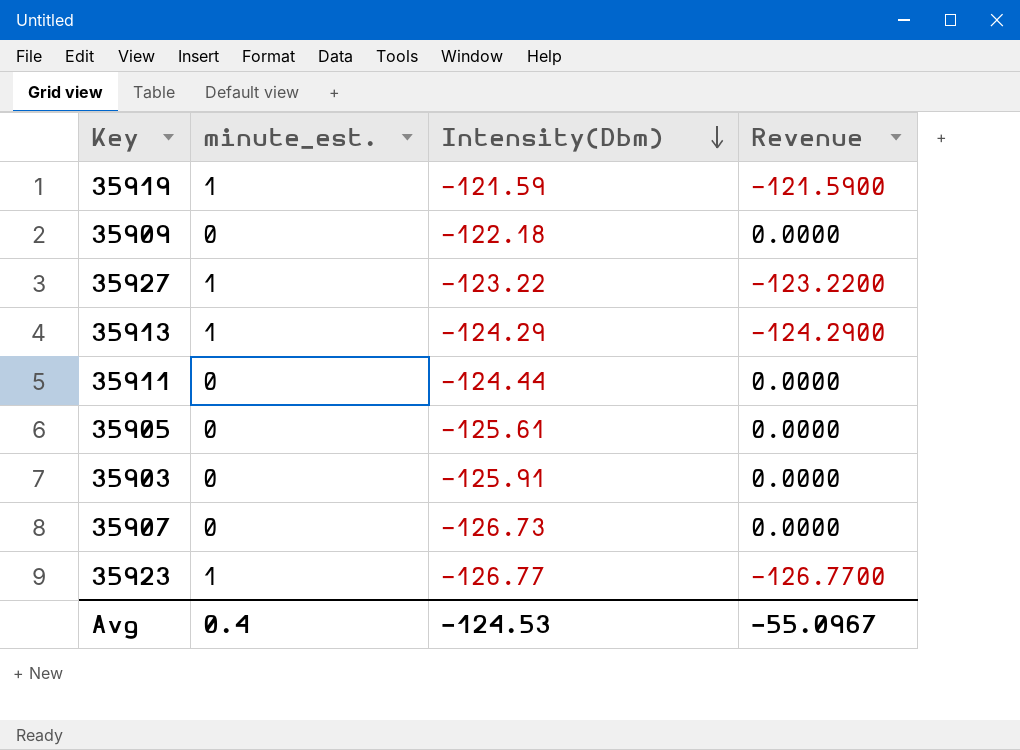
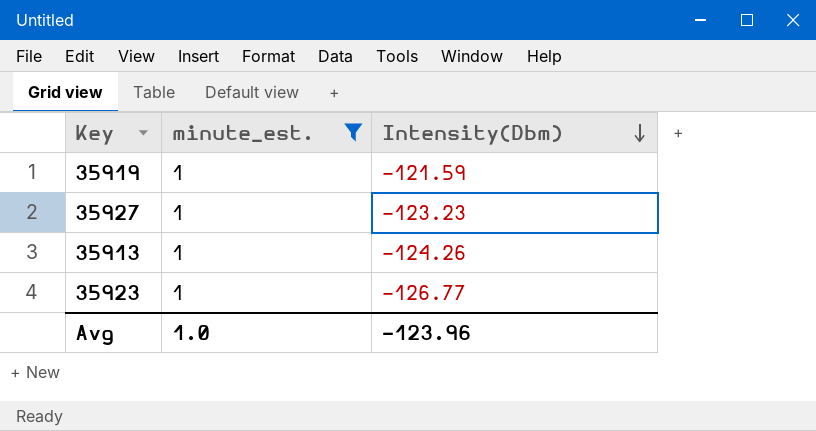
filter: none -> minute_est. = 1
column Revenue | formula: [minute_est.] * [Intensity(Dbm)] -> none
35927 | Intensity(Dbm): -123.22 -> -123.23
35913 | Intensity(Dbm): -124.29 -> -124.26
Avg | minute_est.: 0.4 -> 1.0
Avg | Intensity(Dbm): -124.53 -> -123.96

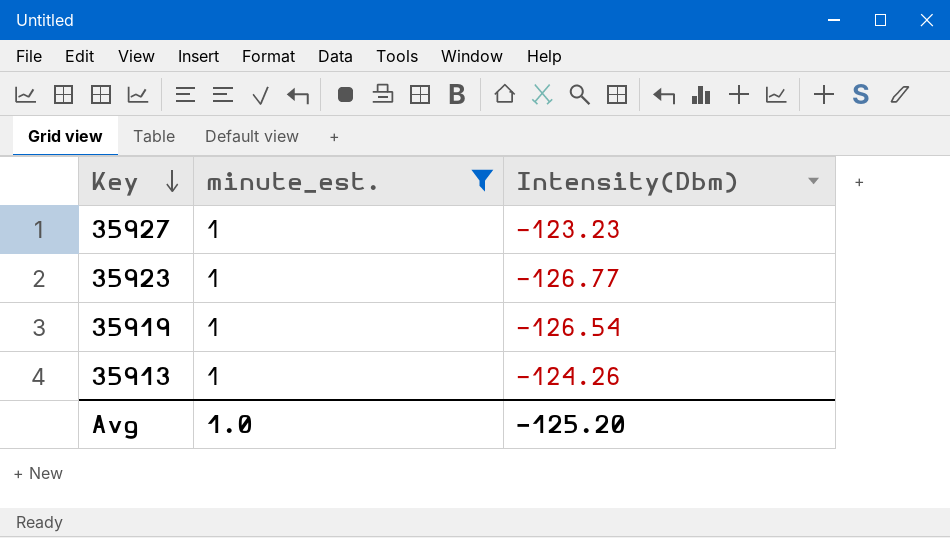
row order: Intensity(Dbm) descending -> Key descending
35919 | Intensity(Dbm): -121.59 -> -126.54
Avg | Intensity(Dbm): -123.96 -> -125.20

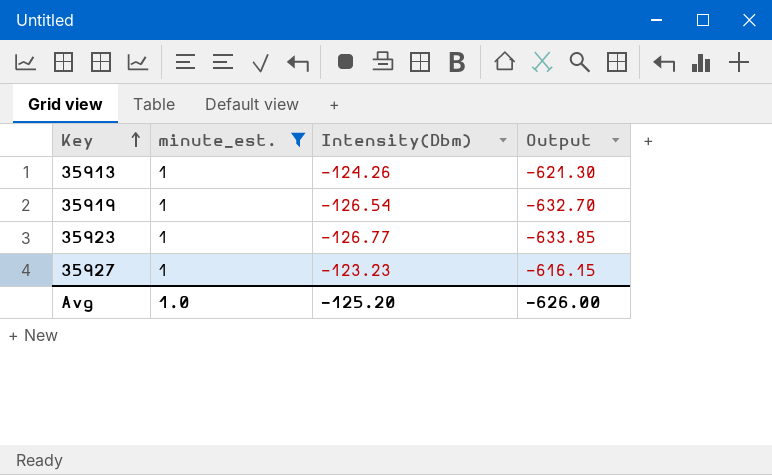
row order: Key descending -> Key ascending
column Output | formula: none -> [Intensity(Dbm)] * 5

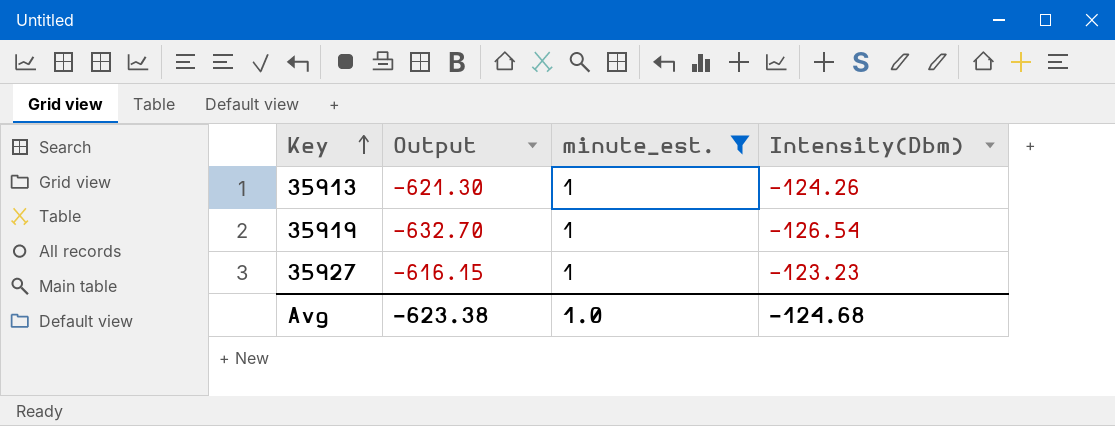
column Output | position: 4 -> 2
row 35923: 1 | -126.77 | -633.85 -> none
Avg | Output: -626.00 -> -623.38
Avg | Intensity(Dbm): -125.20 -> -124.68

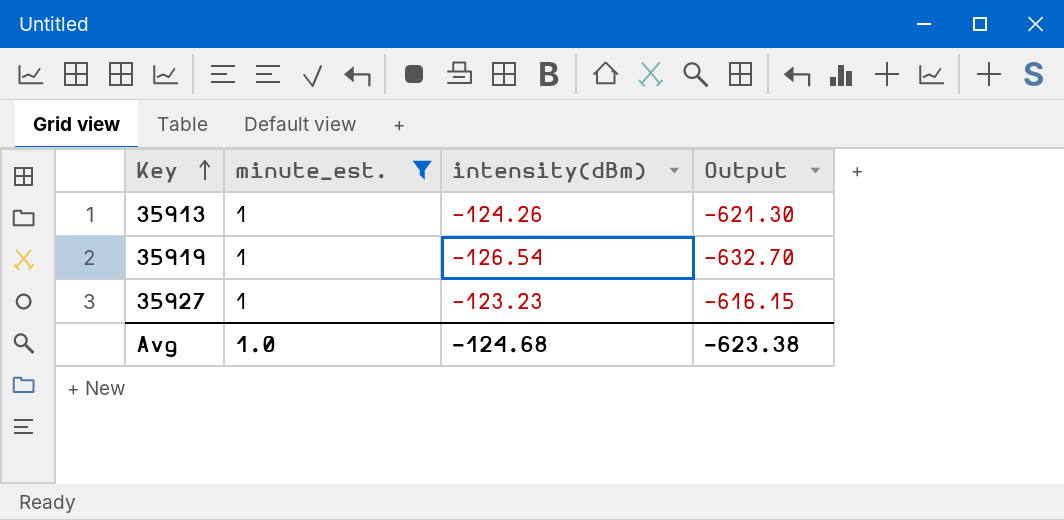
column name: Intensity(Dbm) -> intensity(dBm)
column Output | position: 2 -> 4

